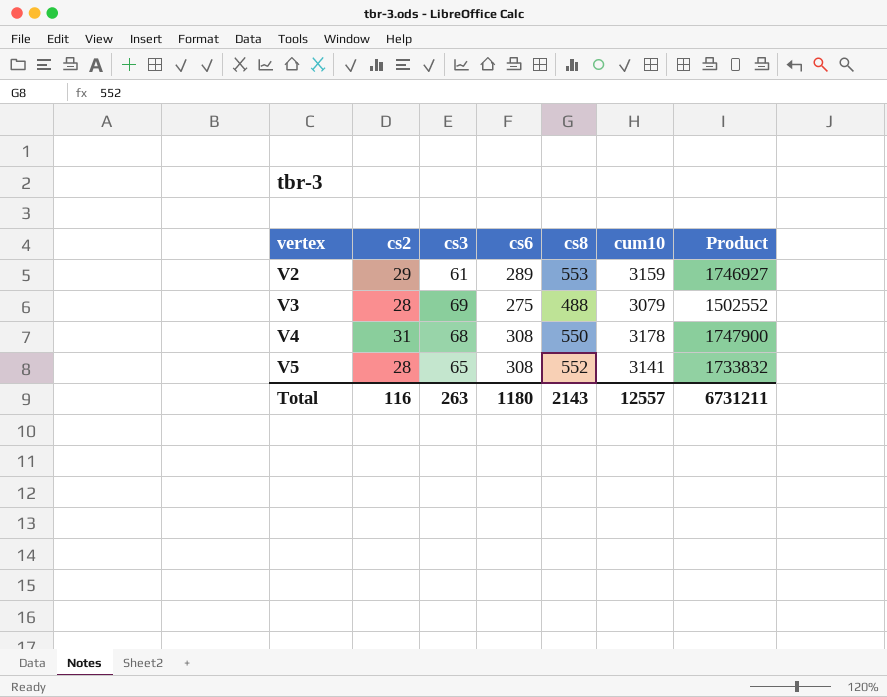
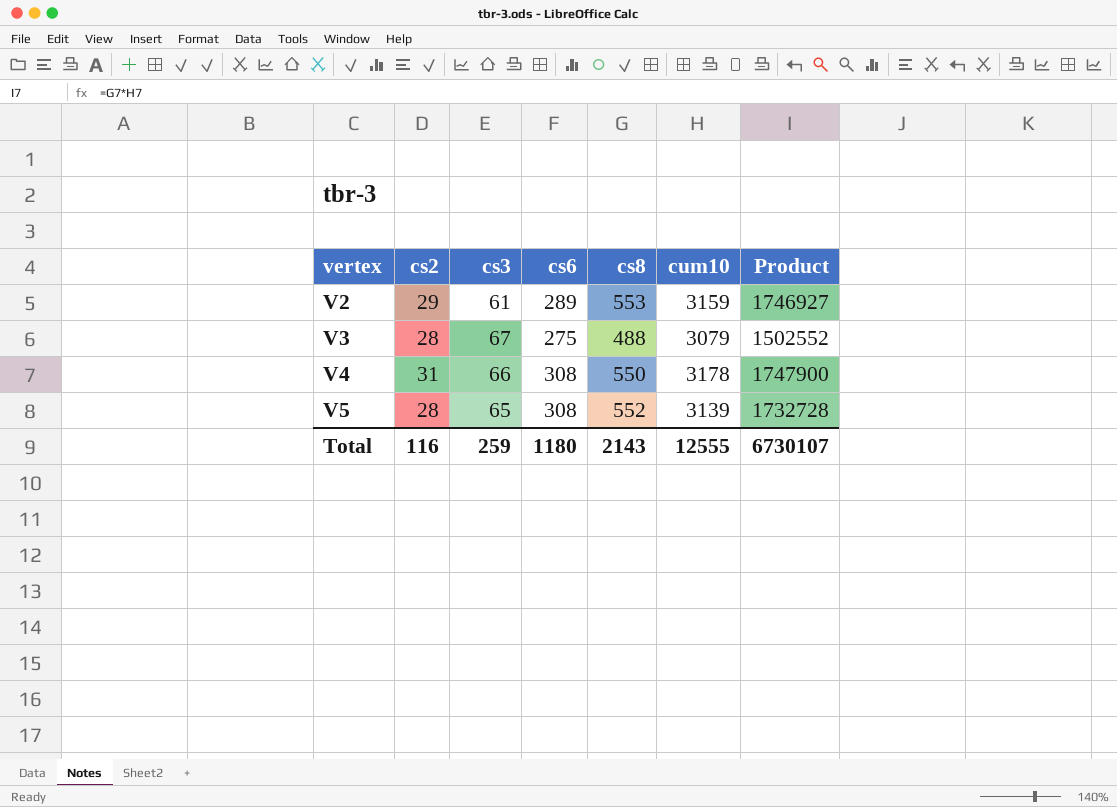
V3 | cs3: 69 -> 67
V4 | cs3: 68 -> 66
V5 | cum10: 3141 -> 3139
V5 | Product: 1733832 -> 1732728
Total | cs3: 263 -> 259
Total | cum10: 12557 -> 12555
Total | Product: 6731211 -> 6730107

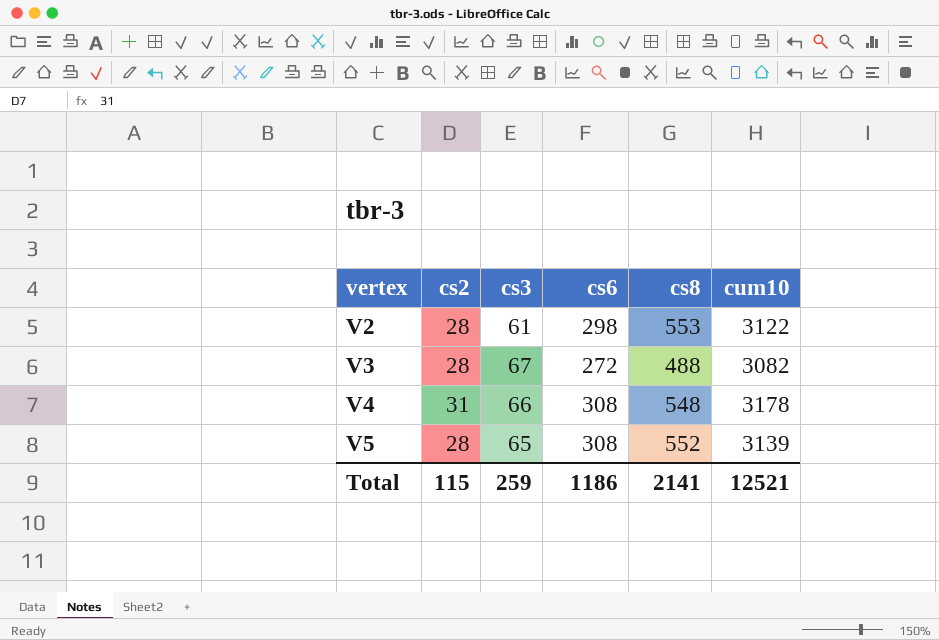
column Product | formula: [cs8] * [cum10] -> none
V2 | cs2: 29 -> 28
V2 | cs6: 289 -> 298
V2 | cum10: 3159 -> 3122
V3 | cs6: 275 -> 272
V3 | cum10: 3079 -> 3082
V4 | cs8: 550 -> 548
Total | cs2: 116 -> 115
Total | cs6: 1180 -> 1186
Total | cs8: 2143 -> 2141
Total | cum10: 12555 -> 12521

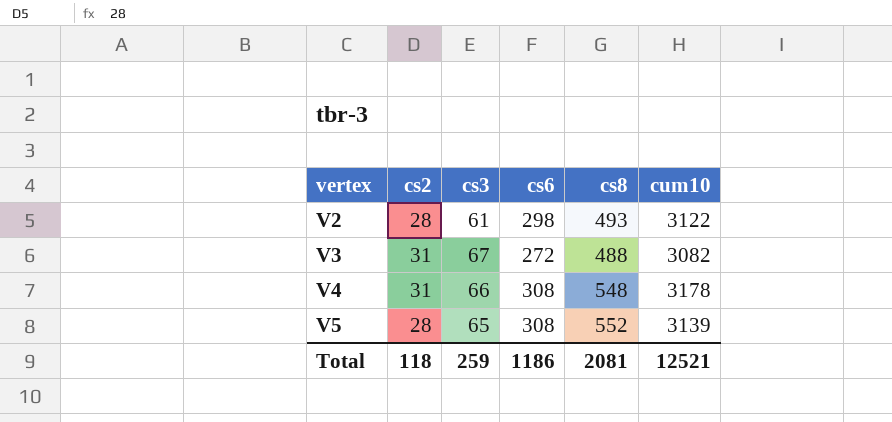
V2 | cs8: 553 -> 493
V3 | cs2: 28 -> 31
Total | cs2: 115 -> 118
Total | cs8: 2141 -> 2081

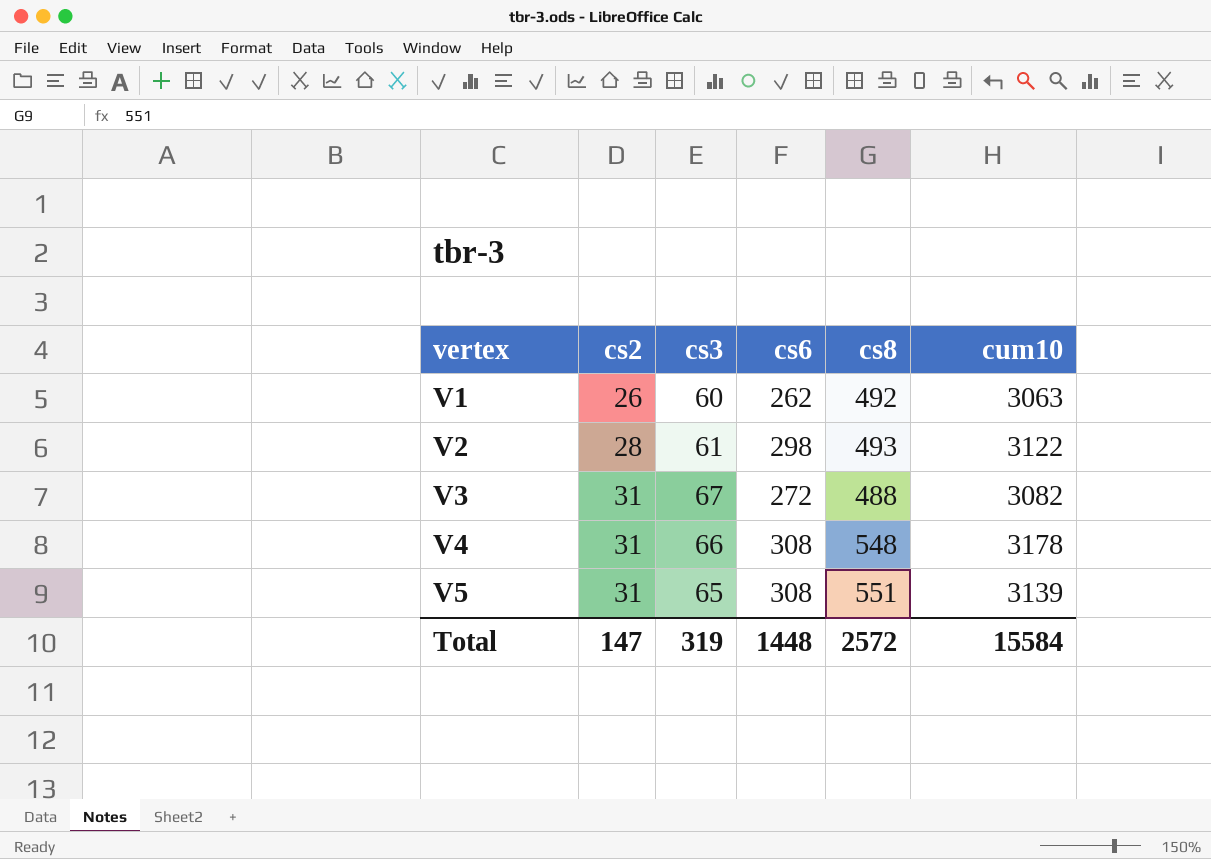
row V1: none -> 26 | 60 | 262 | 492 | 3063
V5 | cs2: 28 -> 31
V5 | cs8: 552 -> 551
Total | cs2: 118 -> 147
Total | cs3: 259 -> 319
Total | cs6: 1186 -> 1448
Total | cs8: 2081 -> 2572
Total | cum10: 12521 -> 15584

